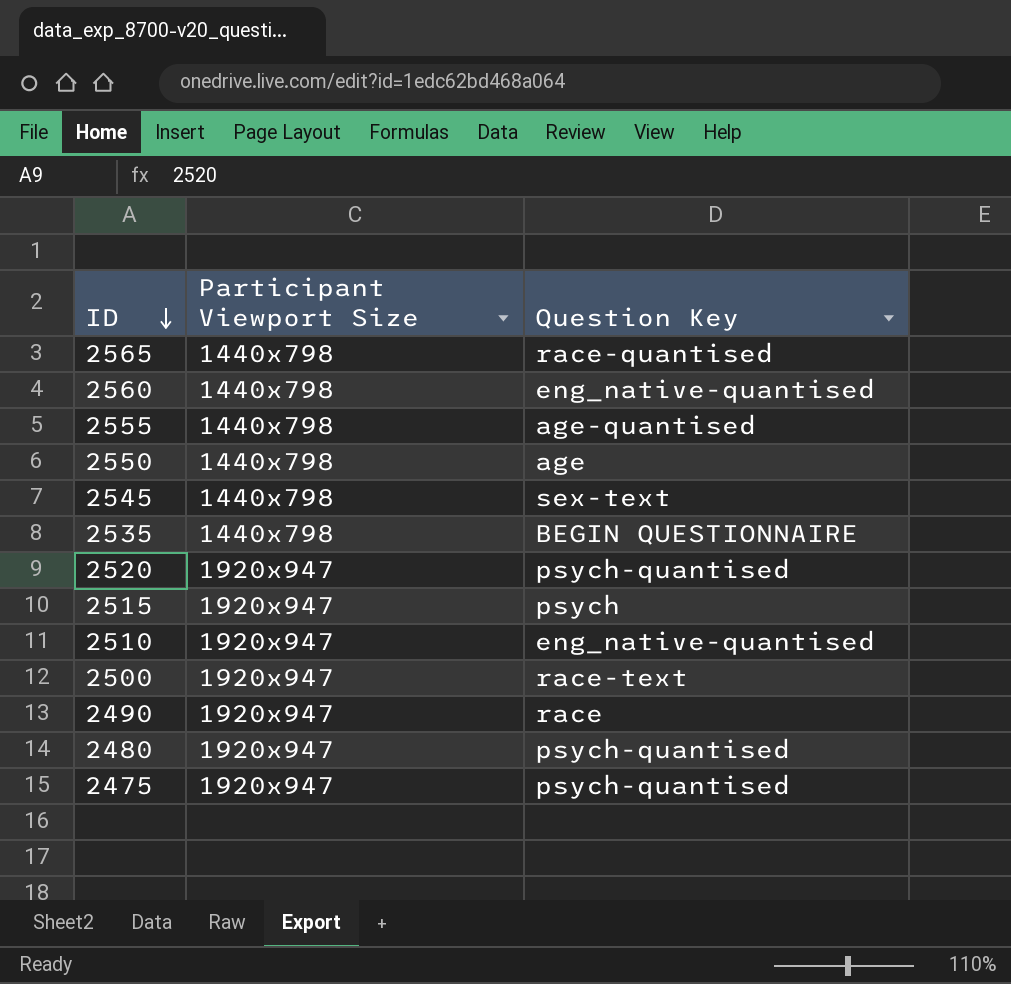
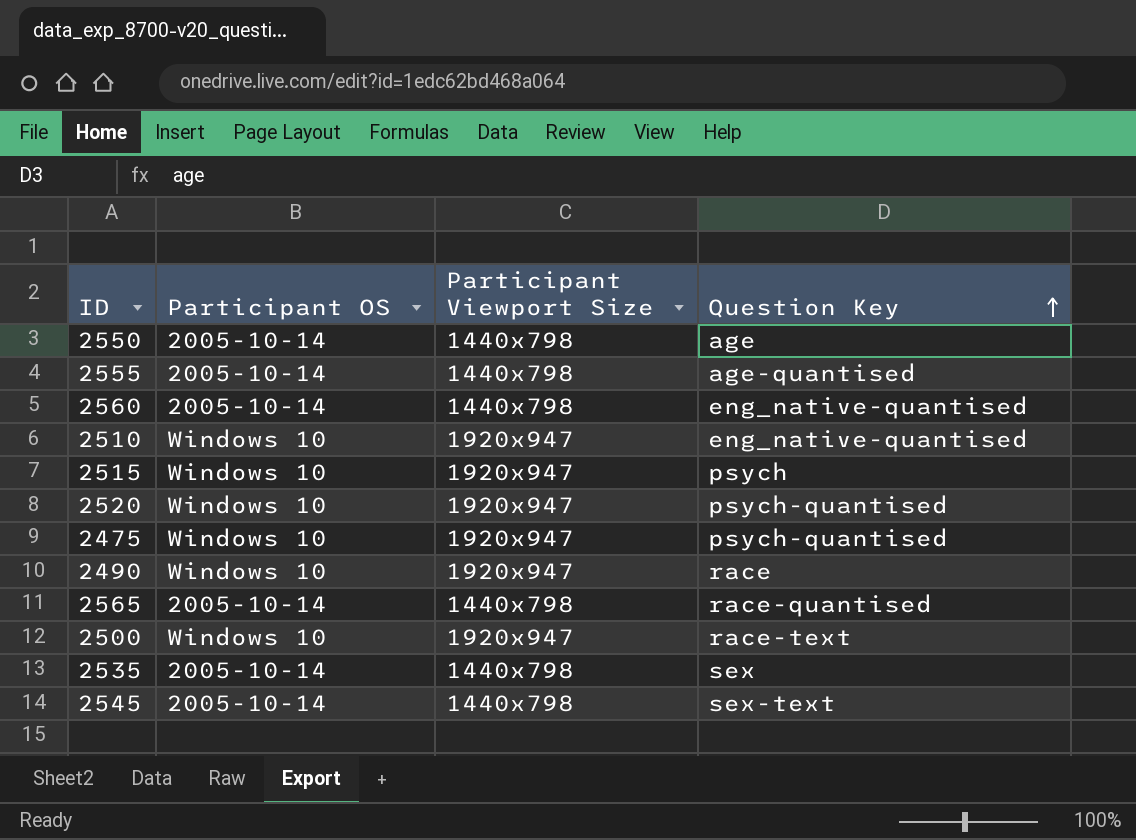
row order: ID descending -> Question Key ascending
column Participant OS | position: none -> 2
row 2480: 1920x947 | psych-quantised -> none
2535 | Question Key: BEGIN QUESTIONNAIRE -> sex

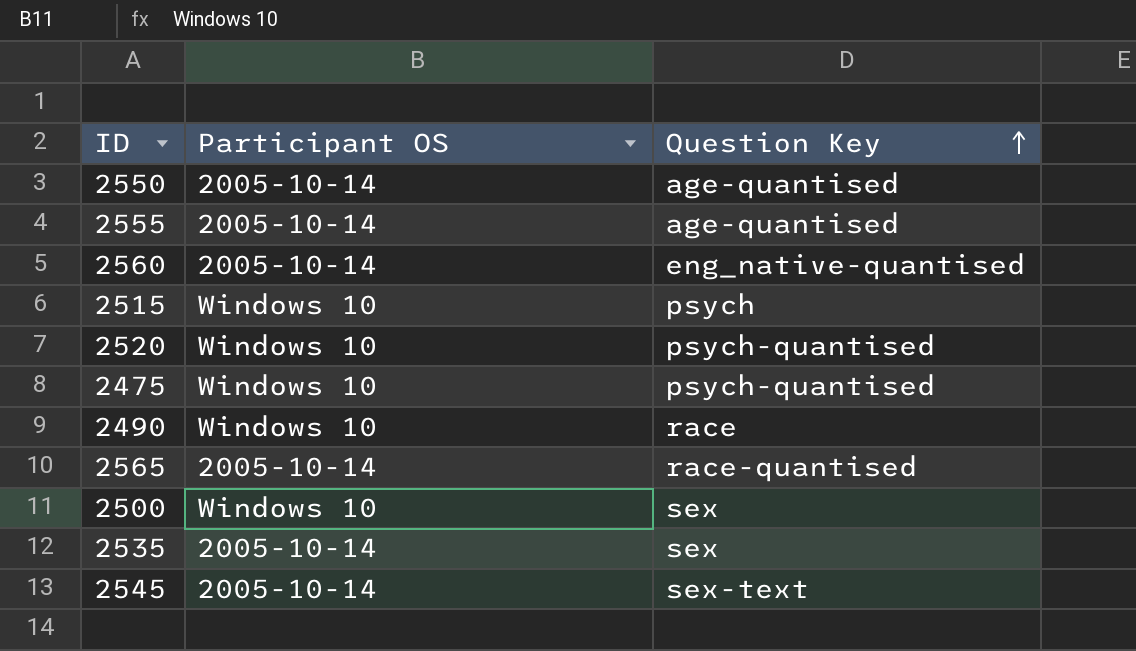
column Participant Viewport Size | position: 3 -> none
row 2510: Windows 10 | 1920x947 | eng_native-quantised -> none
2550 | Question Key: age -> age-quantised
2500 | Question Key: race-text -> sex

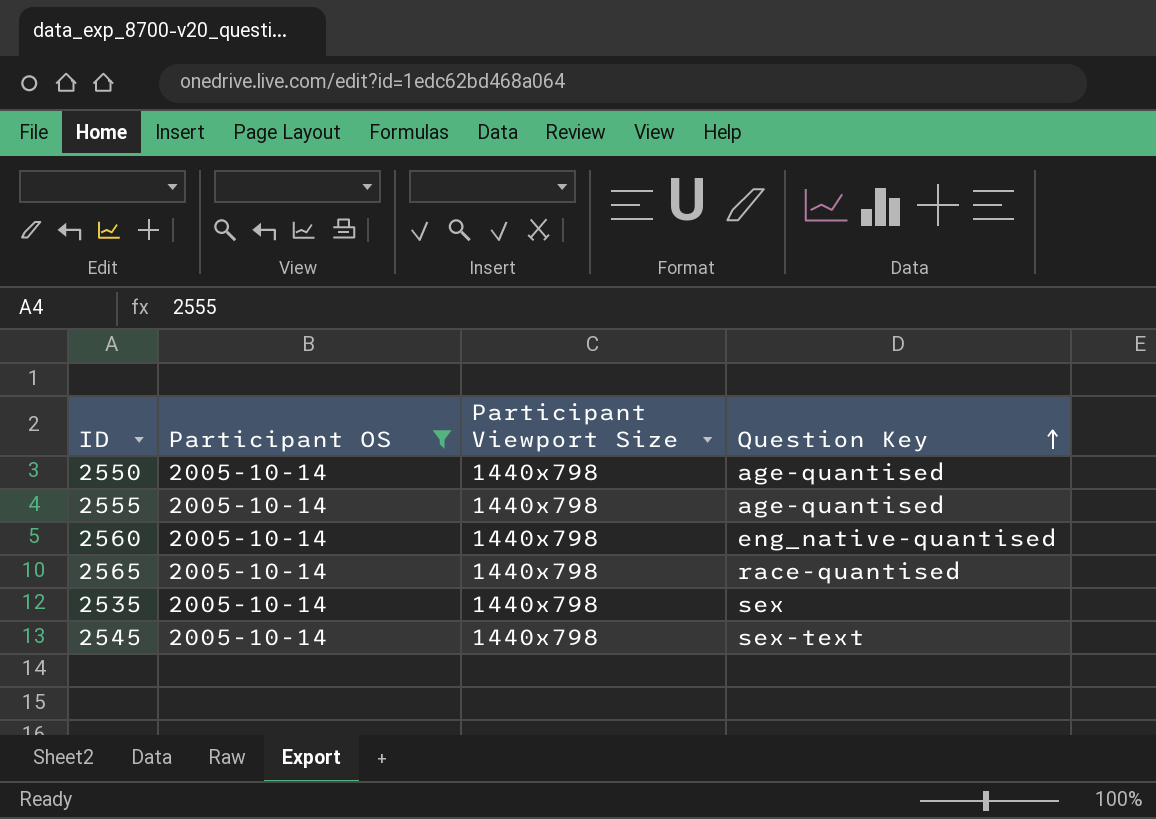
filter: none -> Participant OS = 2005-10-14
column Participant Viewport Size | position: none -> 3

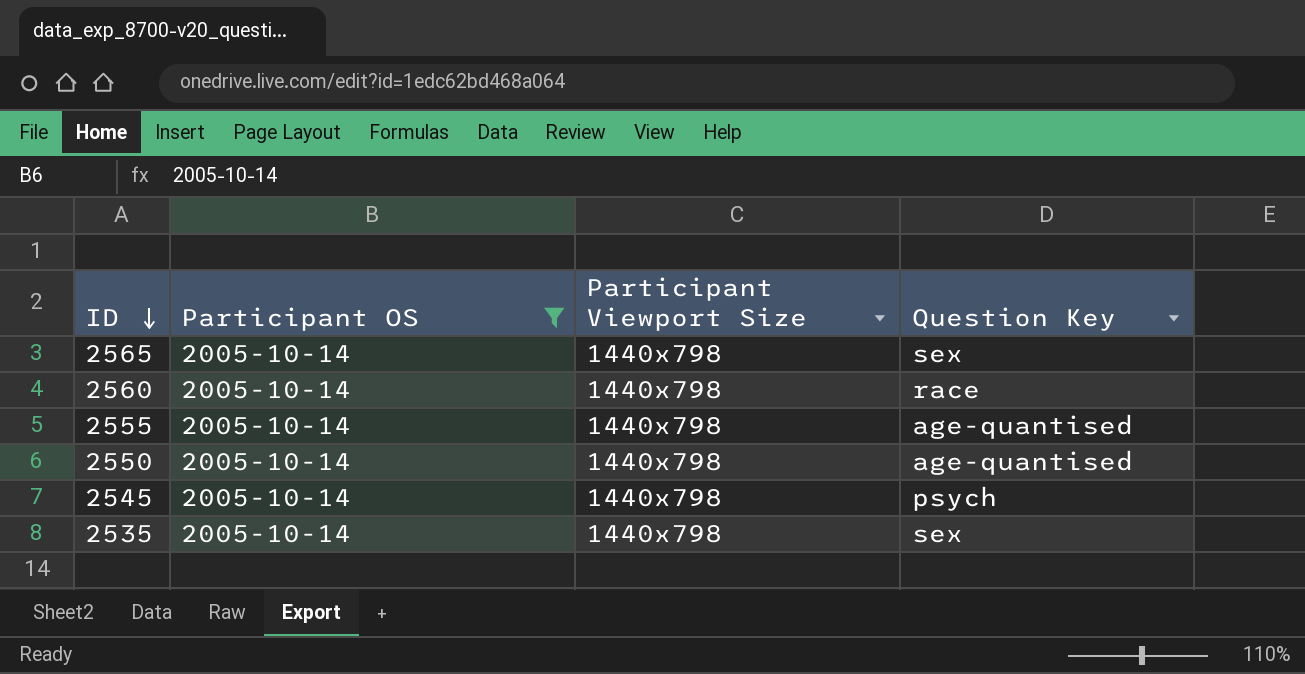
row order: Question Key ascending -> ID descending
2565 | Question Key: race-quantised -> sex
2560 | Question Key: eng_native-quantised -> race
2545 | Question Key: sex-text -> psych

